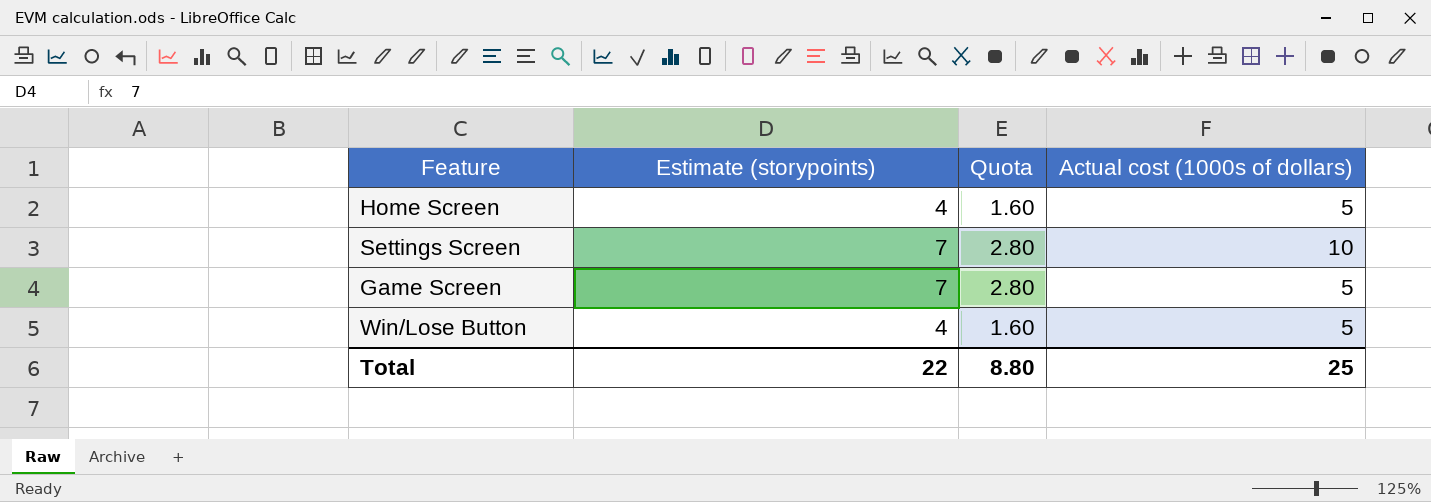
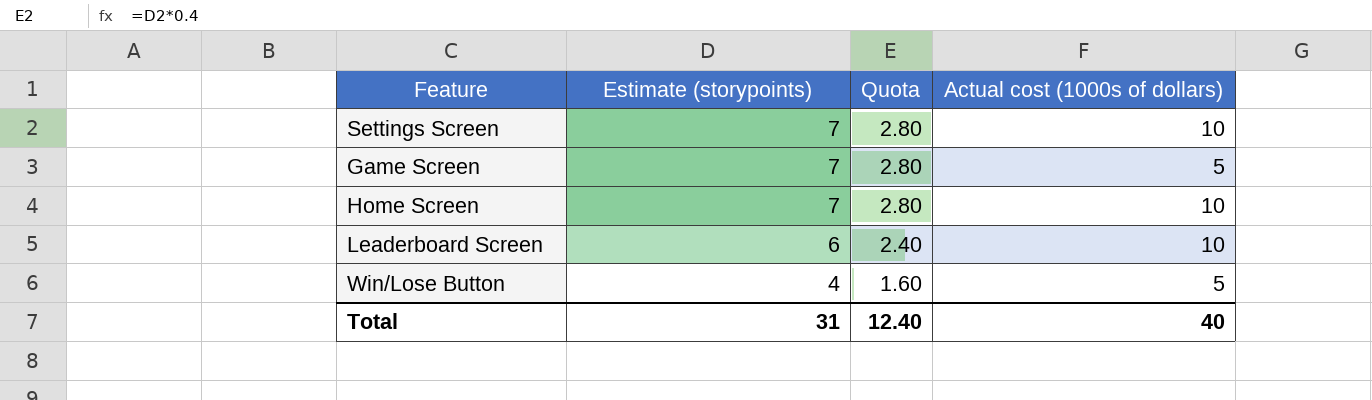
row order: none -> Estimate (storypoints) descending
Home Screen | Estimate (storypoints): 4 -> 7
Home Screen | Quota: 1.60 -> 2.80
Home Screen | Actual cost (1000s of dollars): 5 -> 10
row Leaderboard Screen: none -> 6 | 2.40 | 10
Total | Estimate (storypoints): 22 -> 31
Total | Quota: 8.80 -> 12.40
Total | Actual cost (1000s of dollars): 25 -> 40

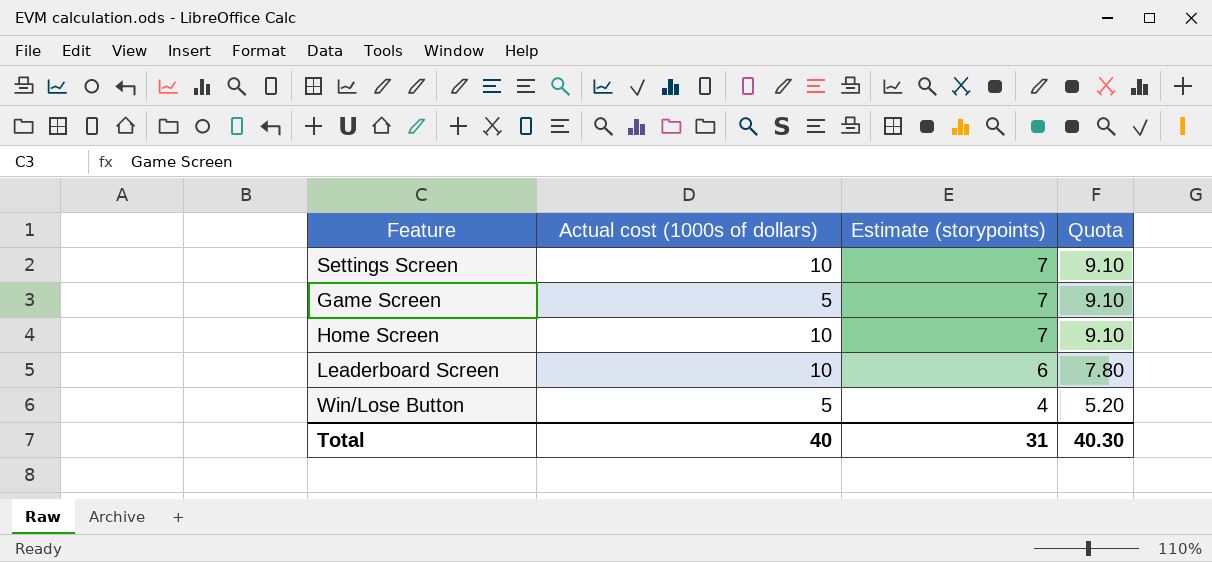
column Actual cost (1000s of dollars) | position: 4 -> 2
column Quota | formula: [Estimate (storypoints)] * 0.4 -> [Estimate (storypoints)] * 1.3
Total | Quota: 12.40 -> 40.30

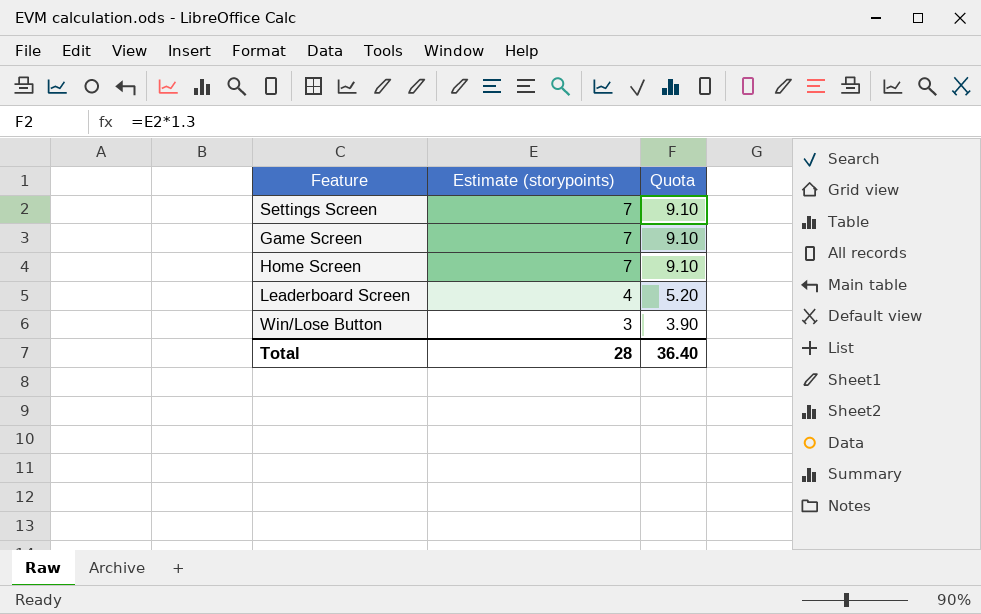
column Actual cost (1000s of dollars) | position: 2 -> none
Leaderboard Screen | Estimate (storypoints): 6 -> 4
Leaderboard Screen | Quota: 7.80 -> 5.20
Win/Lose Button | Estimate (storypoints): 4 -> 3
Win/Lose Button | Quota: 5.20 -> 3.90
Total | Estimate (storypoints): 31 -> 28
Total | Quota: 40.30 -> 36.40

